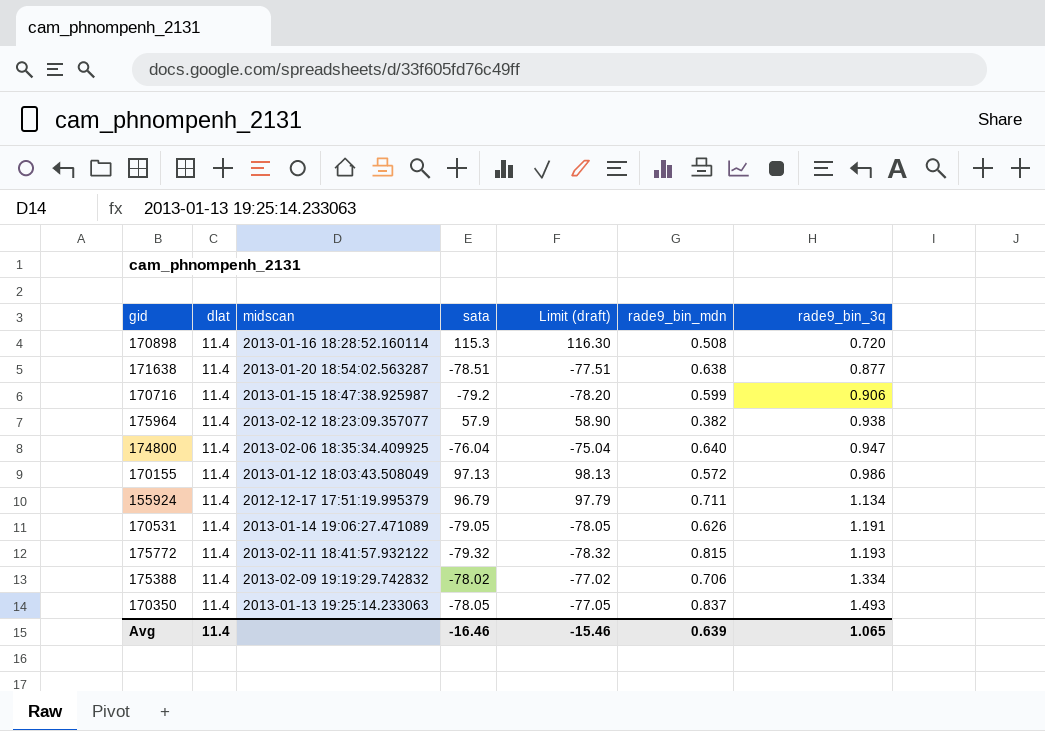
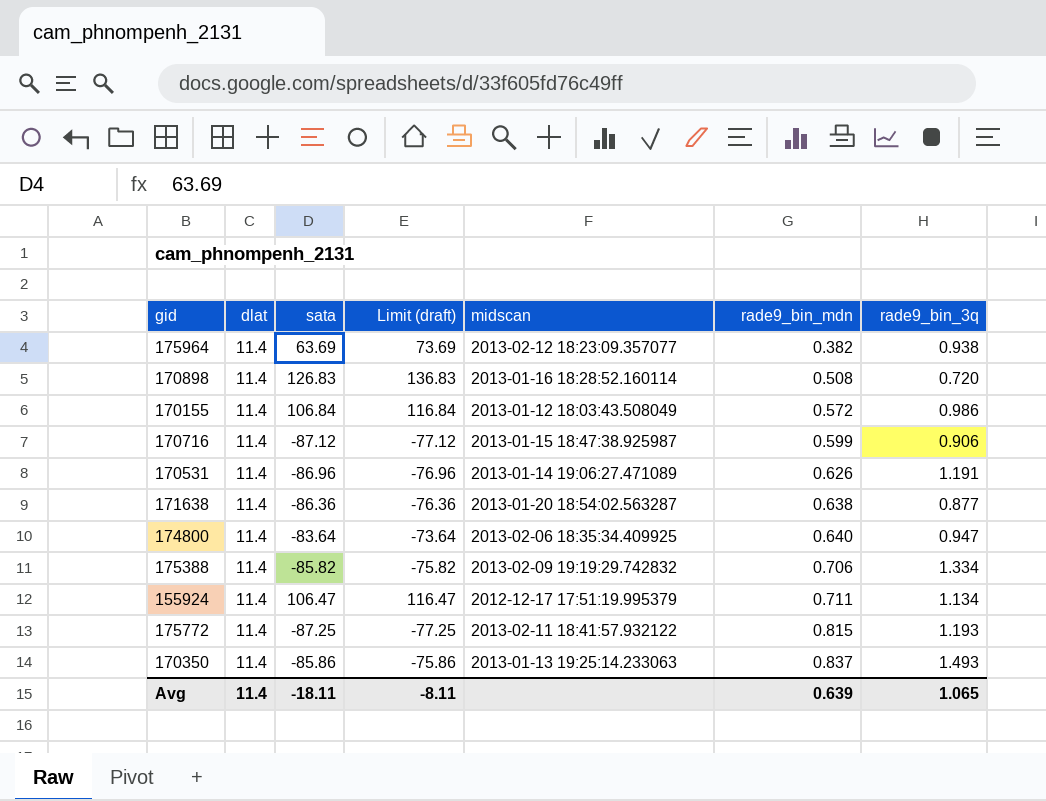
row order: rade9_bin_3q ascending -> rade9_bin_mdn ascending
column Limit (draft) | formula: [sata] + 1 -> [sata] + 10
column midscan | position: 3 -> 5
175964 | sata: 57.9 -> 63.69
170898 | sata: 115.3 -> 126.83
170155 | sata: 97.13 -> 106.84
170716 | sata: -79.2 -> -87.12
170531 | sata: -79.05 -> -86.96
171638 | sata: -78.51 -> -86.36
174800 | sata: -76.04 -> -83.64
175388 | sata: -78.02 -> -85.82
155924 | sata: 96.79 -> 106.47
175772 | sata: -79.32 -> -87.25
170350 | sata: -78.05 -> -85.86
Avg | sata: -16.46 -> -18.11
Avg | Limit (draft): -15.46 -> -8.11

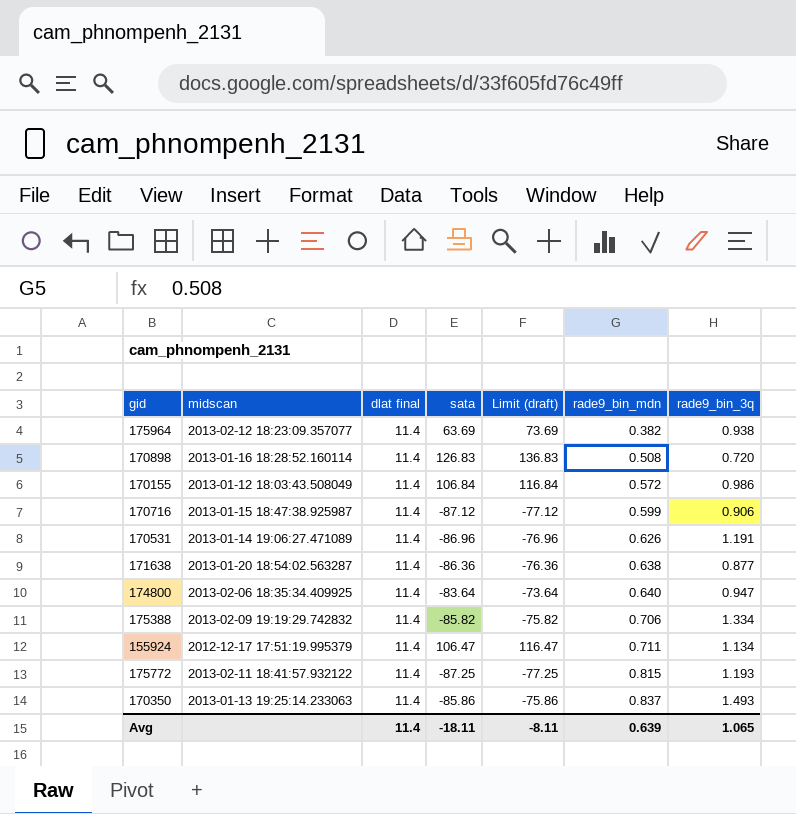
column midscan | position: 5 -> 2
column name: dlat -> dlat final

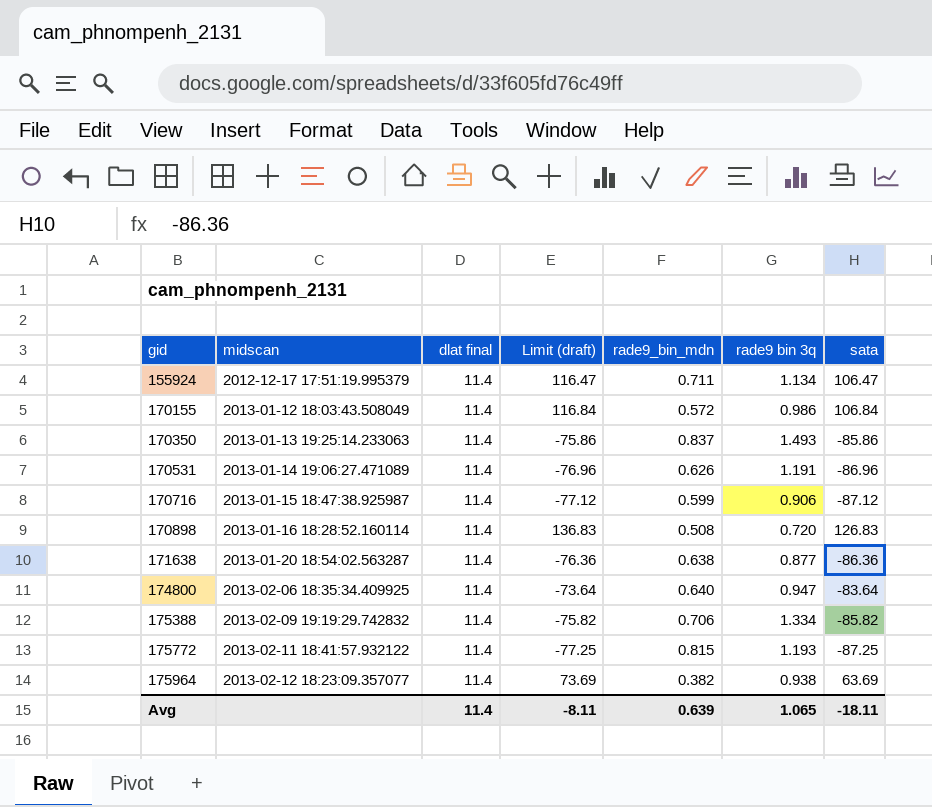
row order: rade9_bin_mdn ascending -> gid ascending
column name: rade9_bin_3q -> rade9 bin 3q
column sata | position: 4 -> 7

